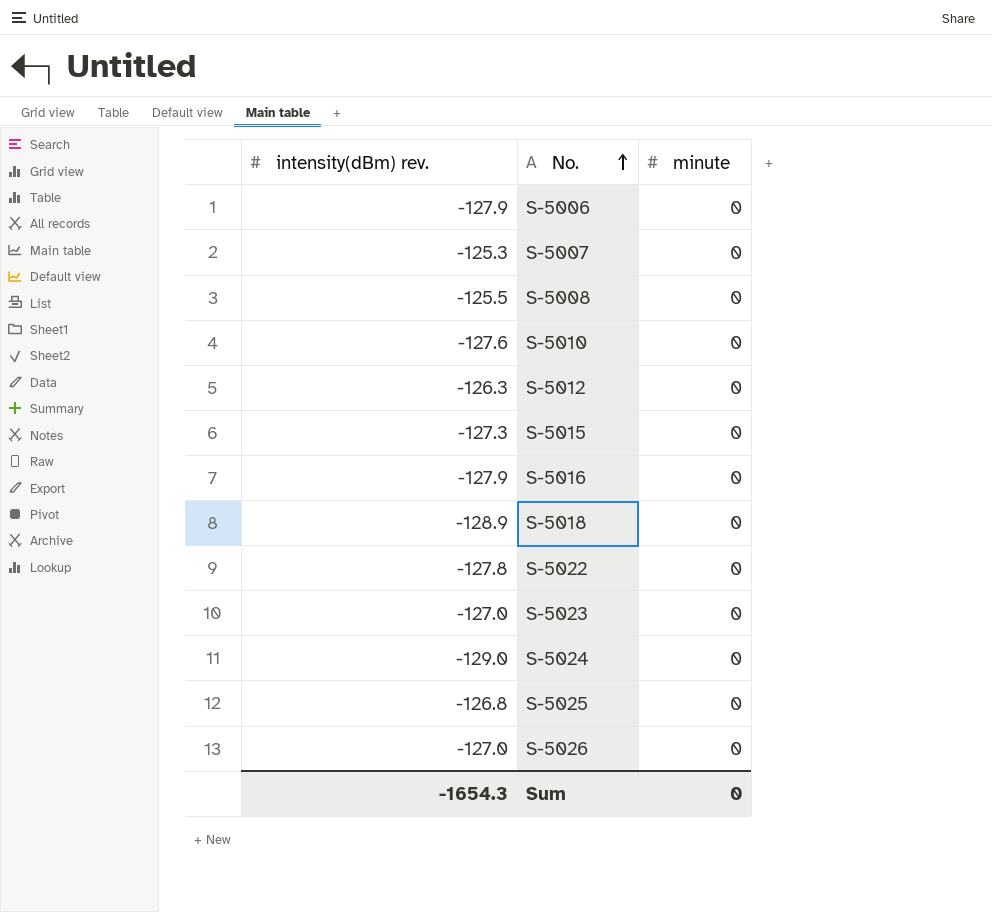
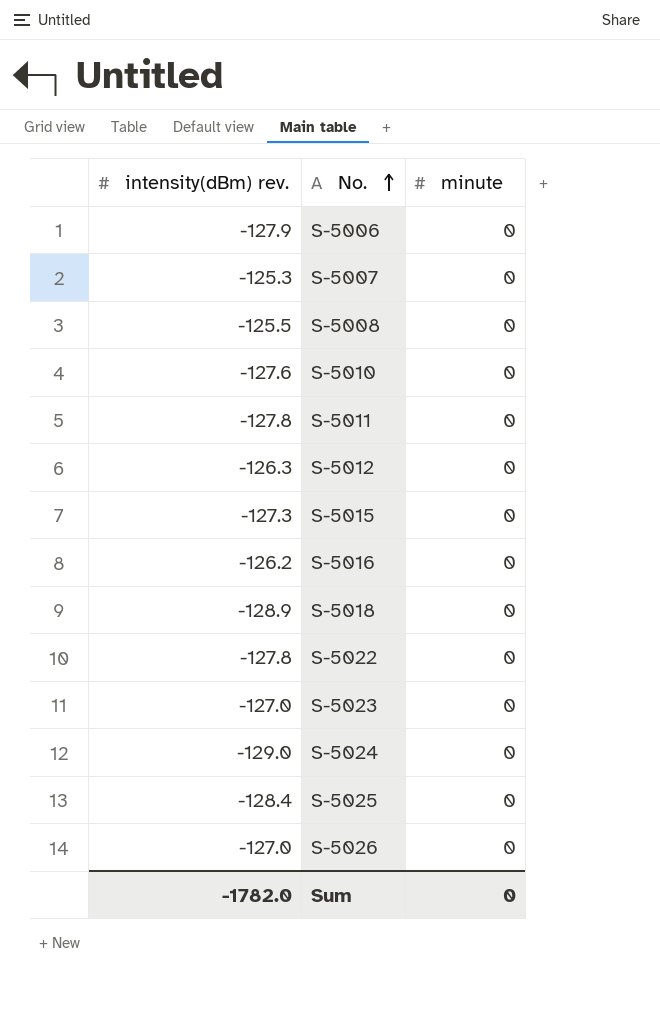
row S-5011: none -> -127.8 | 0
S-5016 | intensity(dBm) rev.: -127.9 -> -126.2
S-5025 | intensity(dBm) rev.: -126.8 -> -128.4
Sum | intensity(dBm) rev.: -1654.3 -> -1782.0

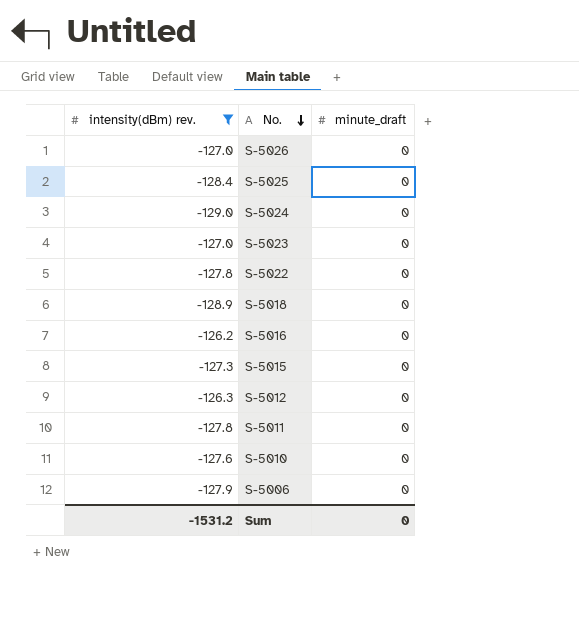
filter: none -> intensity(dBm) rev. <= -126.2
row order: No. ascending -> No. descending
column name: minute -> minute_draft
Sum | intensity(dBm) rev.: -1782.0 -> -1531.2

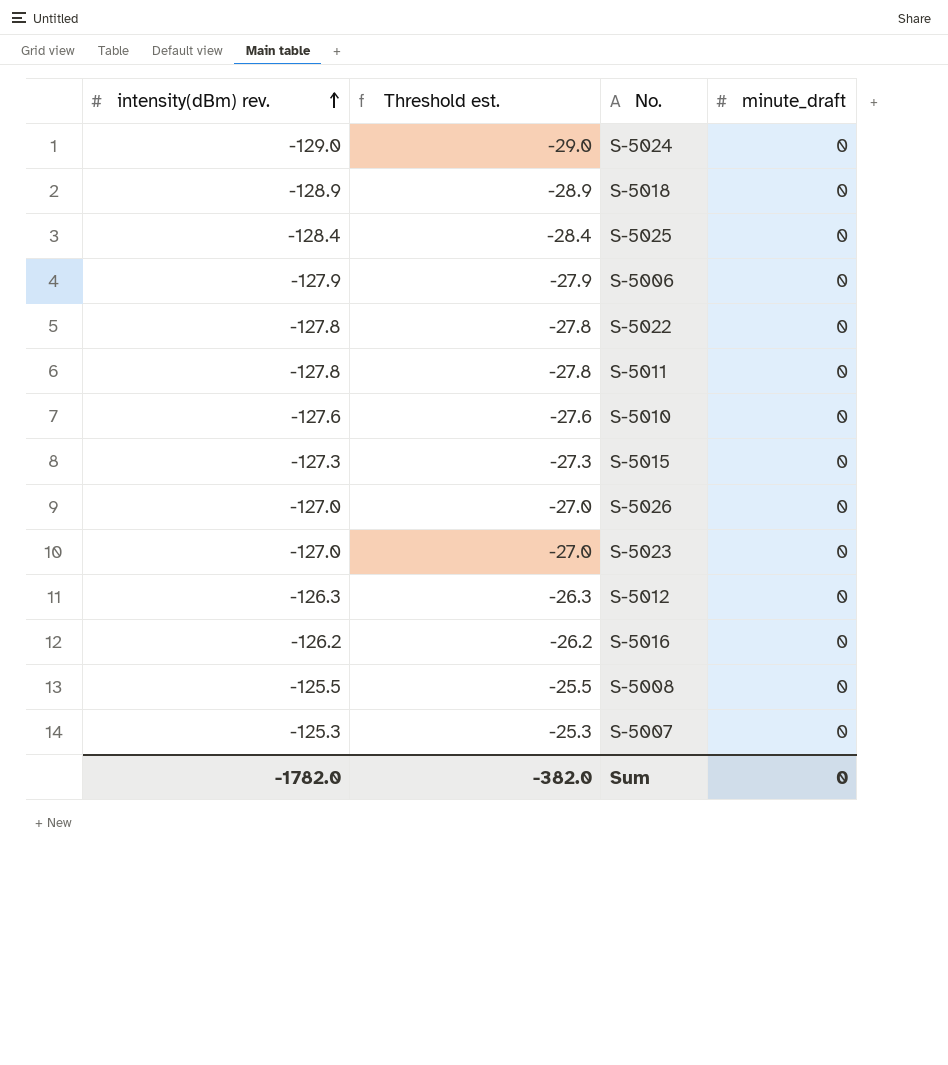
filter: intensity(dBm) rev. <= -126.2 -> none
row order: No. descending -> intensity(dBm) rev. ascending
column Threshold est. | formula: none -> [intensity(dBm) rev.] + 100
Sum | intensity(dBm) rev.: -1531.2 -> -1782.0

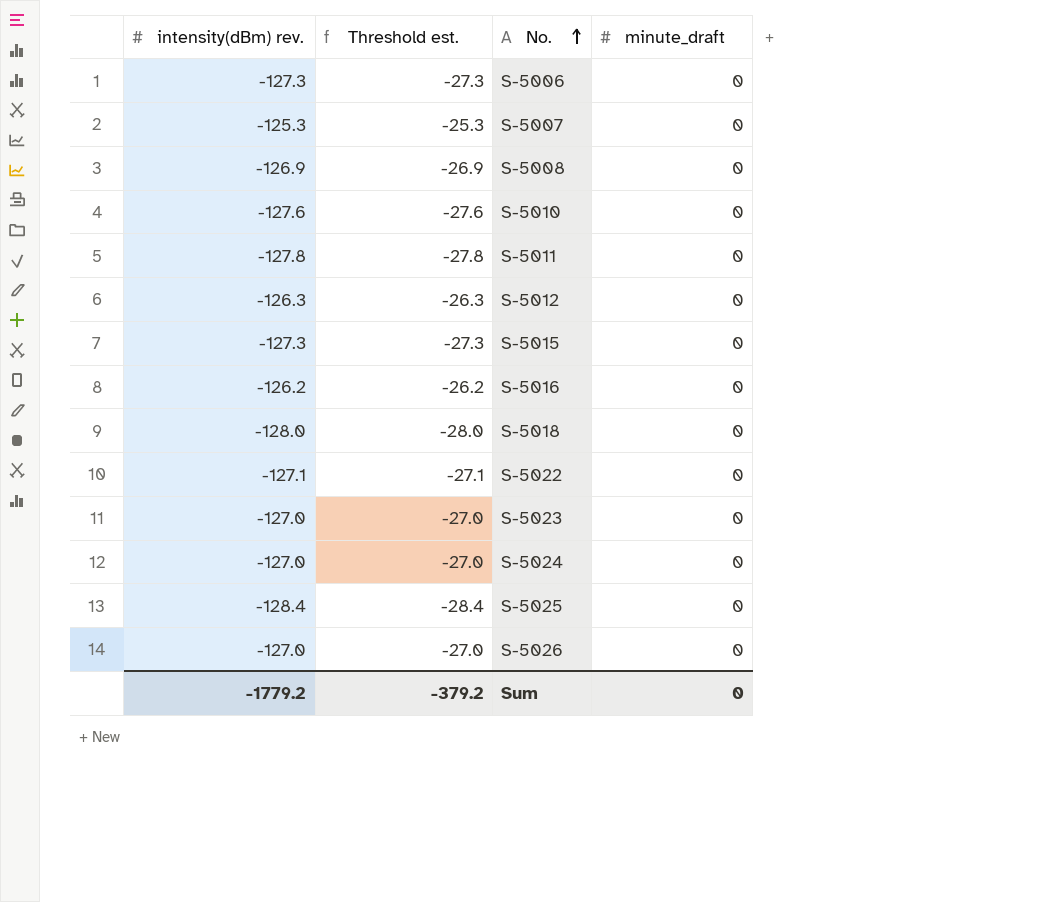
row order: intensity(dBm) rev. ascending -> No. ascending
S-5006 | intensity(dBm) rev.: -127.9 -> -127.3
S-5006 | Threshold est.: -27.9 -> -27.3
S-5008 | intensity(dBm) rev.: -125.5 -> -126.9
S-5008 | Threshold est.: -25.5 -> -26.9
S-5018 | intensity(dBm) rev.: -128.9 -> -128.0
S-5018 | Threshold est.: -28.9 -> -28.0
S-5022 | intensity(dBm) rev.: -127.8 -> -127.1
S-5022 | Threshold est.: -27.8 -> -27.1
S-5024 | intensity(dBm) rev.: -129.0 -> -127.0
S-5024 | Threshold est.: -29.0 -> -27.0
Sum | intensity(dBm) rev.: -1782.0 -> -1779.2
Sum | Threshold est.: -382.0 -> -379.2

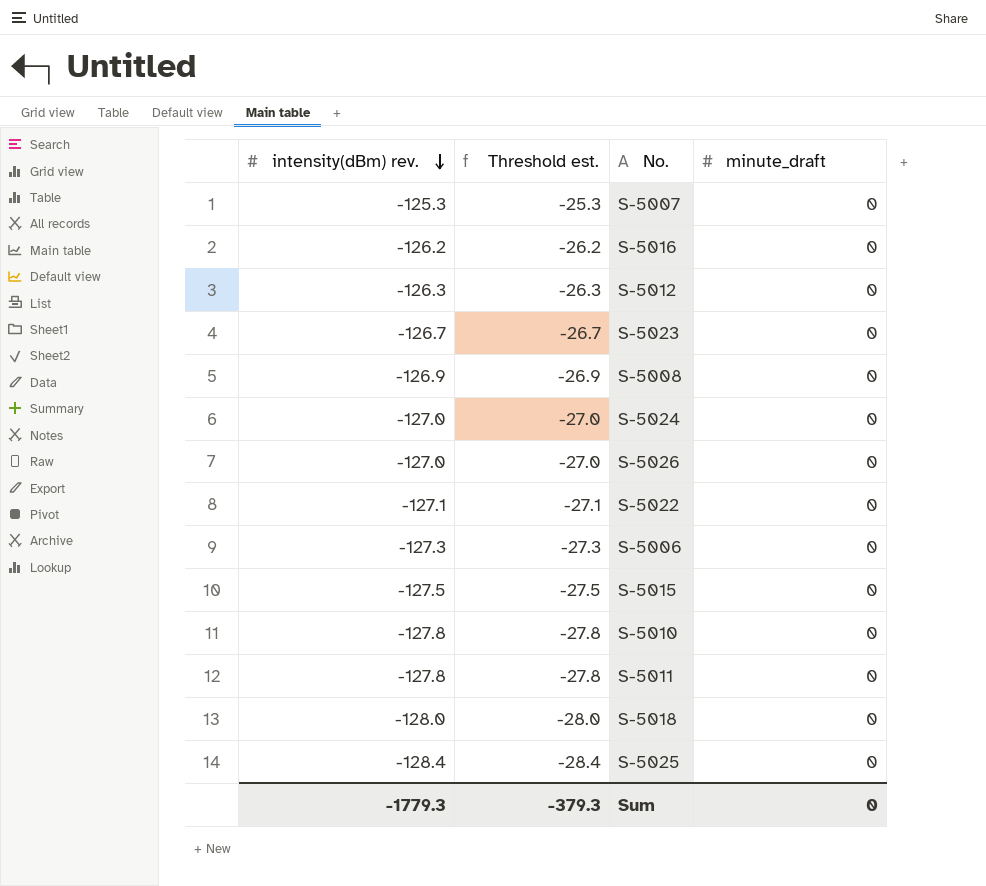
row order: No. ascending -> intensity(dBm) rev. descending
S-5023 | intensity(dBm) rev.: -127.0 -> -126.7
S-5023 | Threshold est.: -27.0 -> -26.7
S-5015 | intensity(dBm) rev.: -127.3 -> -127.5
S-5015 | Threshold est.: -27.3 -> -27.5
S-5010 | intensity(dBm) rev.: -127.6 -> -127.8
S-5010 | Threshold est.: -27.6 -> -27.8
Sum | intensity(dBm) rev.: -1779.2 -> -1779.3
Sum | Threshold est.: -379.2 -> -379.3

